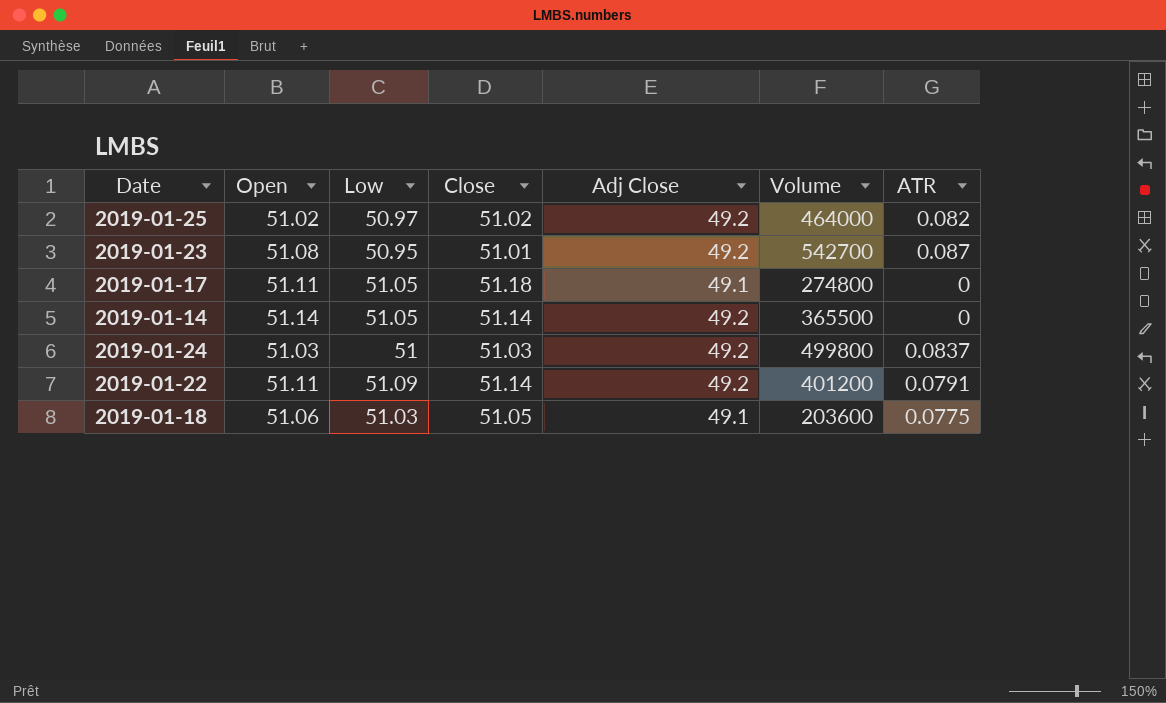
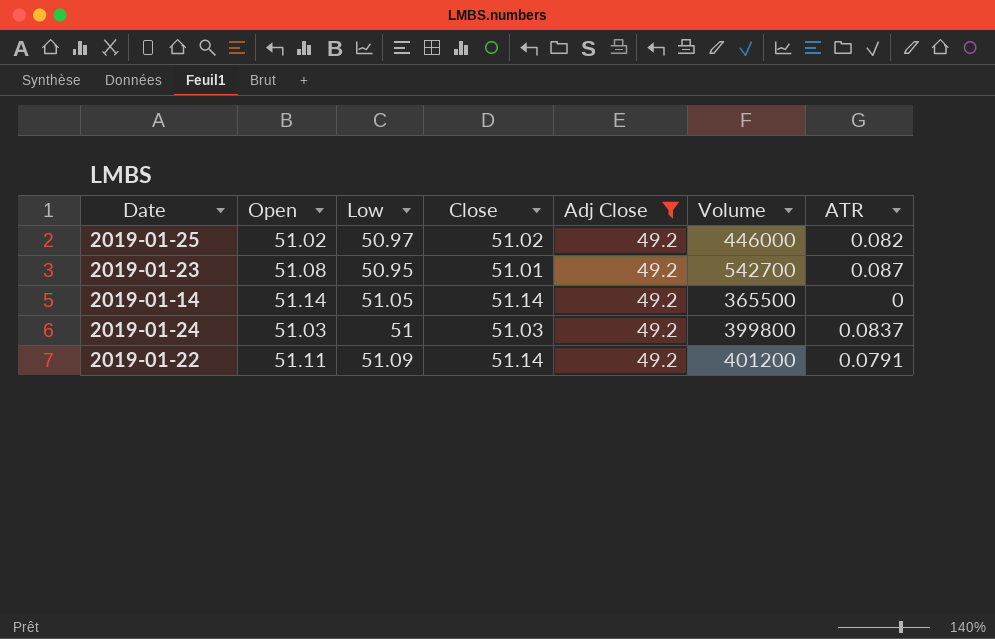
filter: none -> Adj Close = 49.2
2019-01-25 | Volume: 464000 -> 446000
2019-01-24 | Volume: 499800 -> 399800

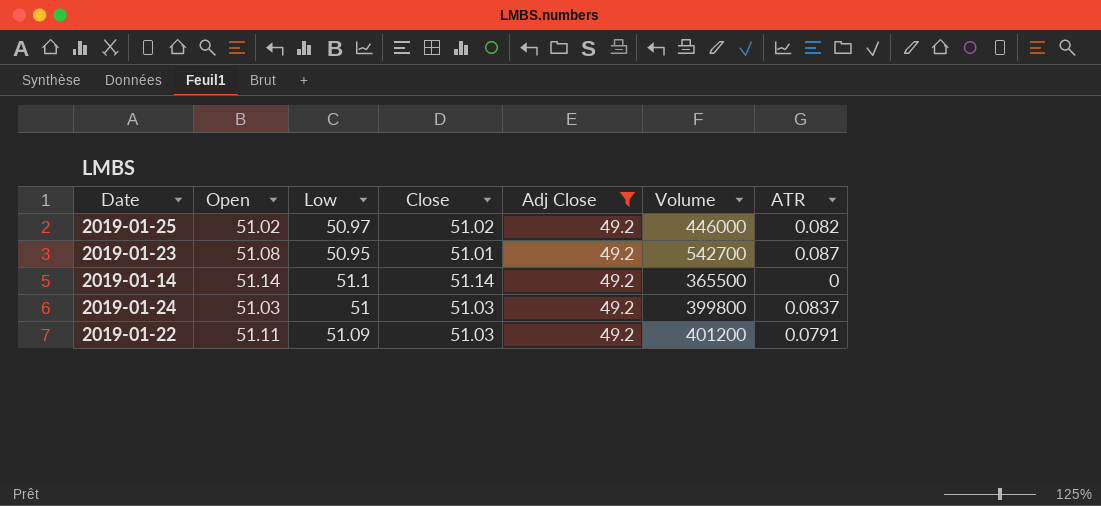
2019-01-14 | Low: 51.05 -> 51.1
2019-01-22 | Close: 51.14 -> 51.03

